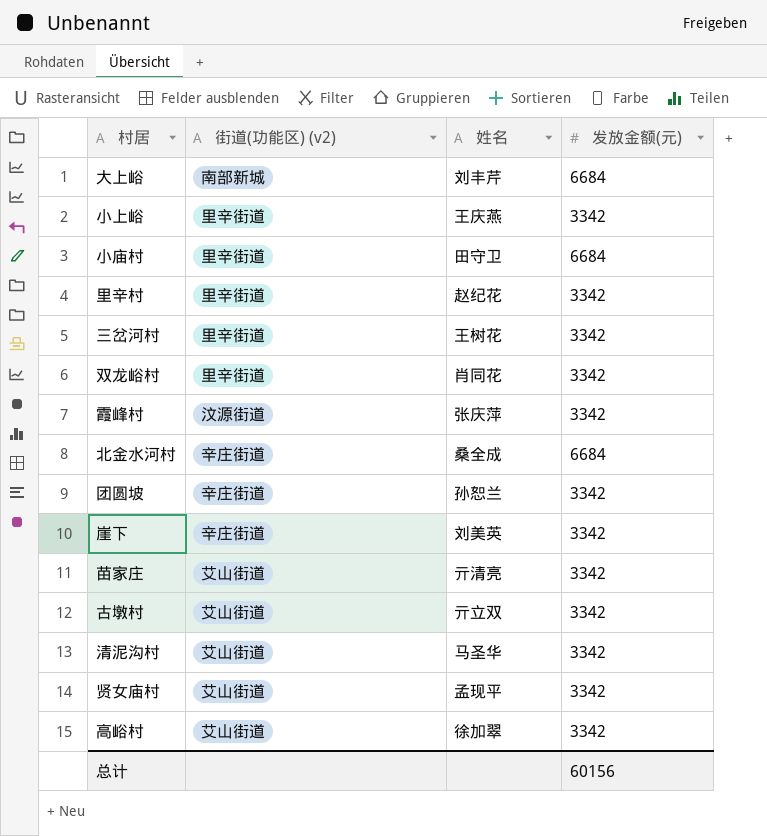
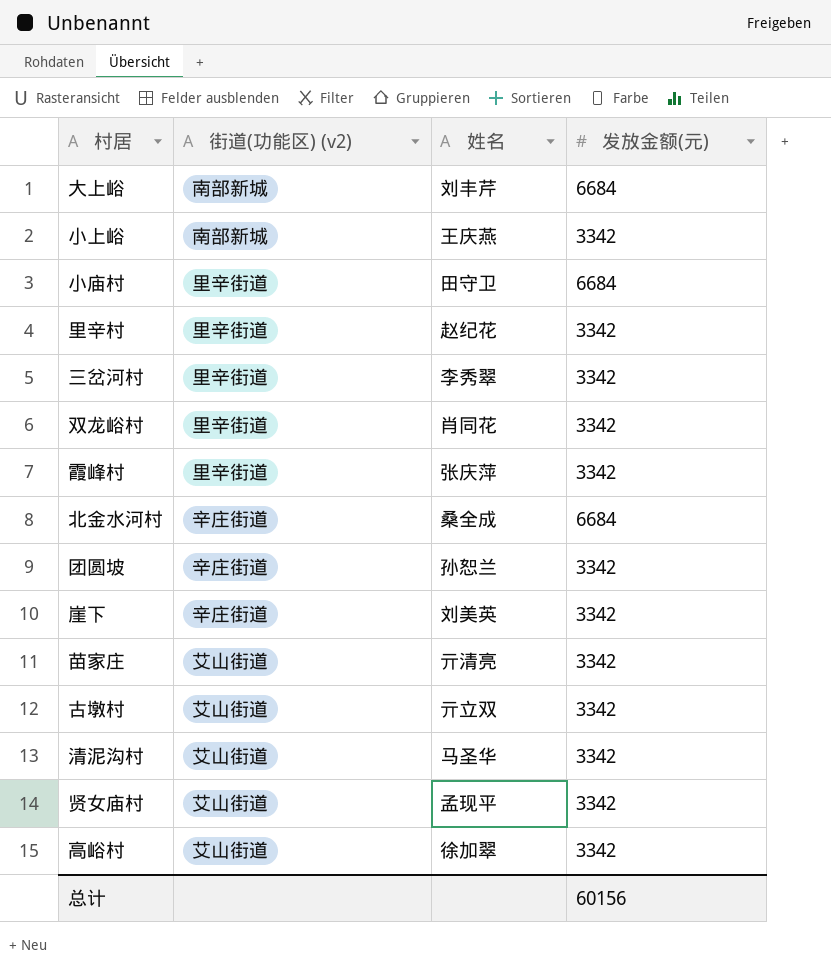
小上峪 | 街道(功能区) (v2): 里辛街道 -> 南部新城
三岔河村 | 姓名: 王树花 -> 李秀翠
霞峰村 | 街道(功能区) (v2): 汶源街道 -> 里辛街道

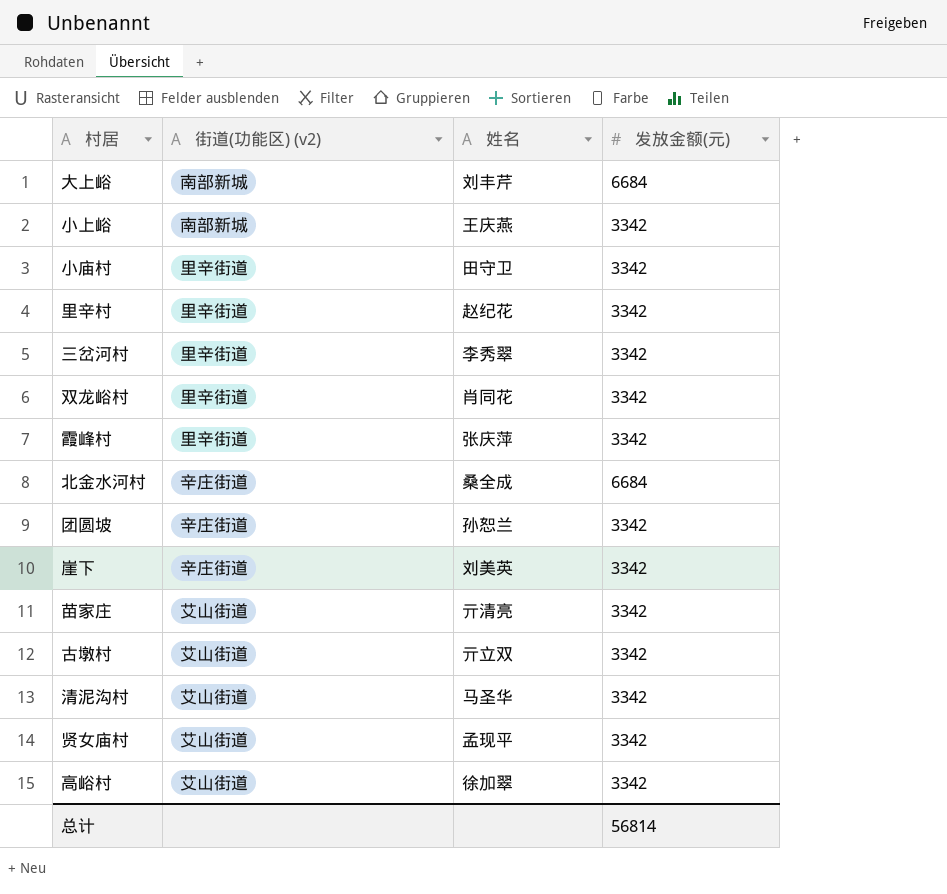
小庙村 | 发放金额(元): 6684 -> 3342
总计 | 发放金额(元): 60156 -> 56814

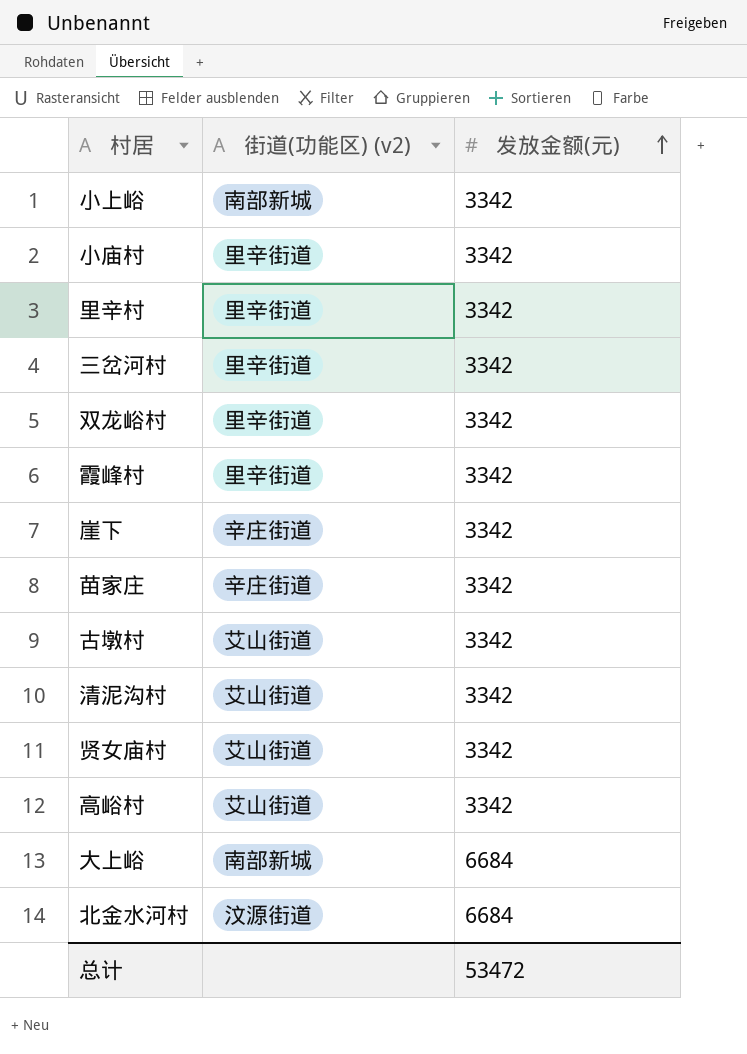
row order: none -> 发放金额(元) ascending
column 姓名 | position: 3 -> none
row 团圆坡: 辛庄街道 | 孙恕兰 | 3342 -> none
苗家庄 | 街道(功能区) (v2): 艾山街道 -> 辛庄街道
北金水河村 | 街道(功能区) (v2): 辛庄街道 -> 汶源街道
总计 | 发放金额(元): 56814 -> 53472

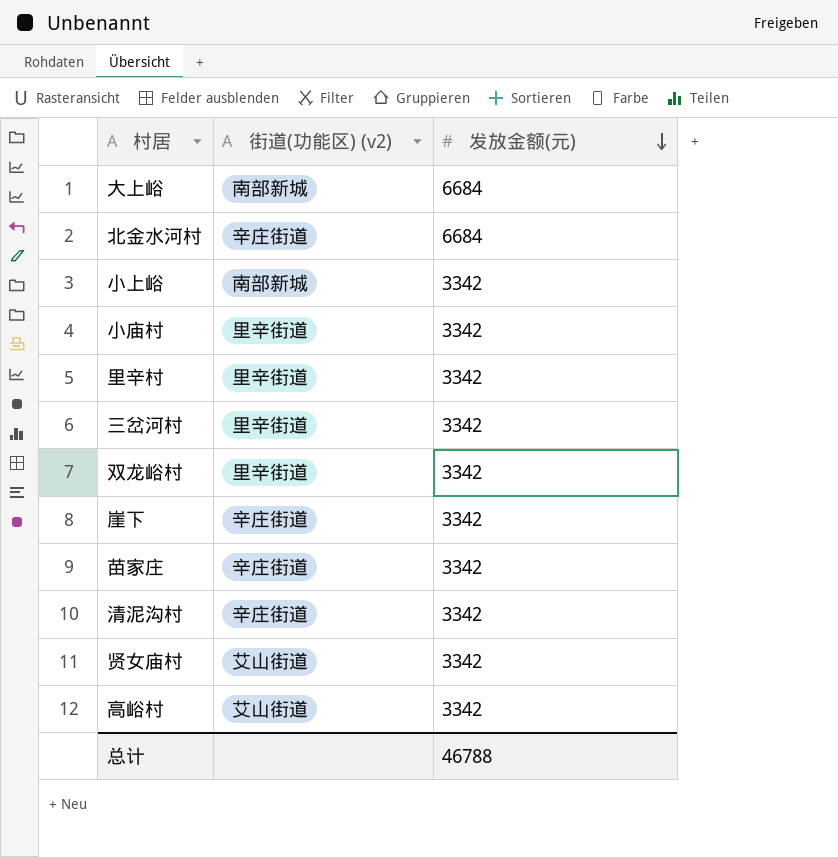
row order: 发放金额(元) ascending -> 发放金额(元) descending
row 霞峰村: 里辛街道 | 3342 -> none
row 古墩村: 艾山街道 | 3342 -> none
北金水河村 | 街道(功能区) (v2): 汶源街道 -> 辛庄街道
清泥沟村 | 街道(功能区) (v2): 艾山街道 -> 辛庄街道
总计 | 发放金额(元): 53472 -> 46788

